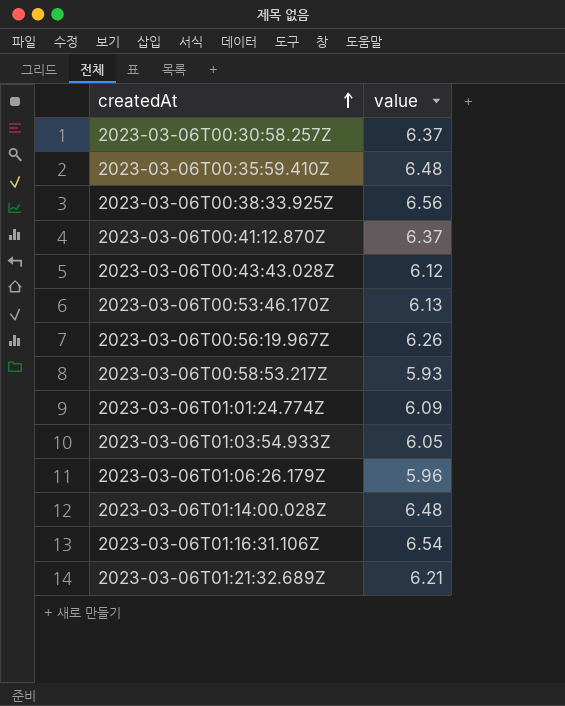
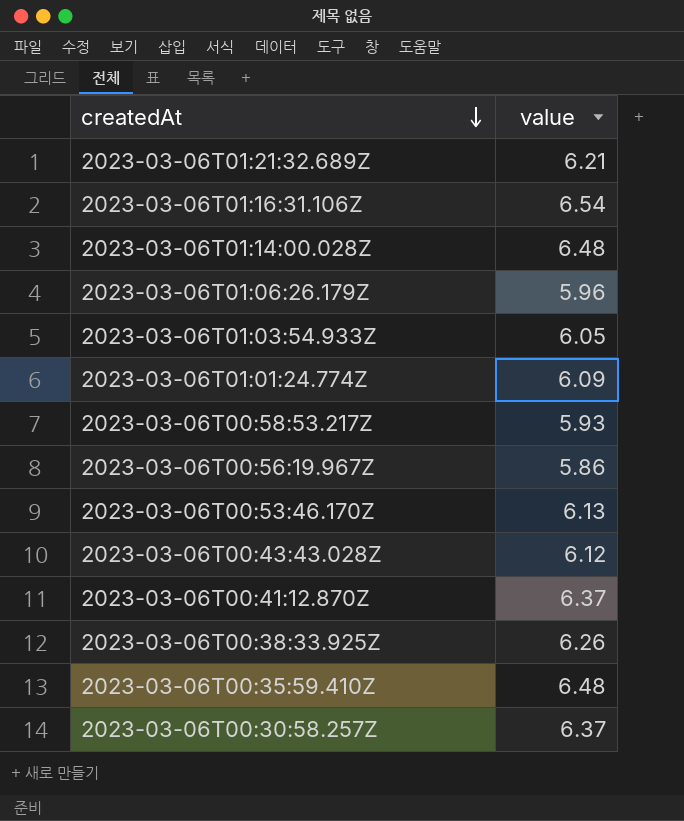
row order: createdAt ascending -> createdAt descending
2023-03-06T00:56:19.967Z | value: 6.26 -> 5.86
2023-03-06T00:38:33.925Z | value: 6.56 -> 6.26

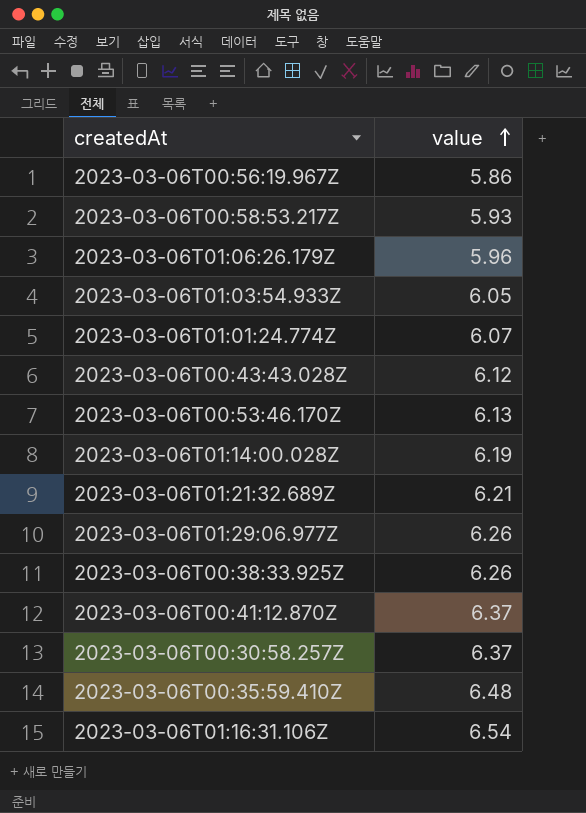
row order: createdAt descending -> value ascending
2023-03-06T01:01:24.774Z | value: 6.09 -> 6.07
2023-03-06T01:14:00.028Z | value: 6.48 -> 6.19
row 2023-03-06T01:29:06.977Z: none -> 6.26

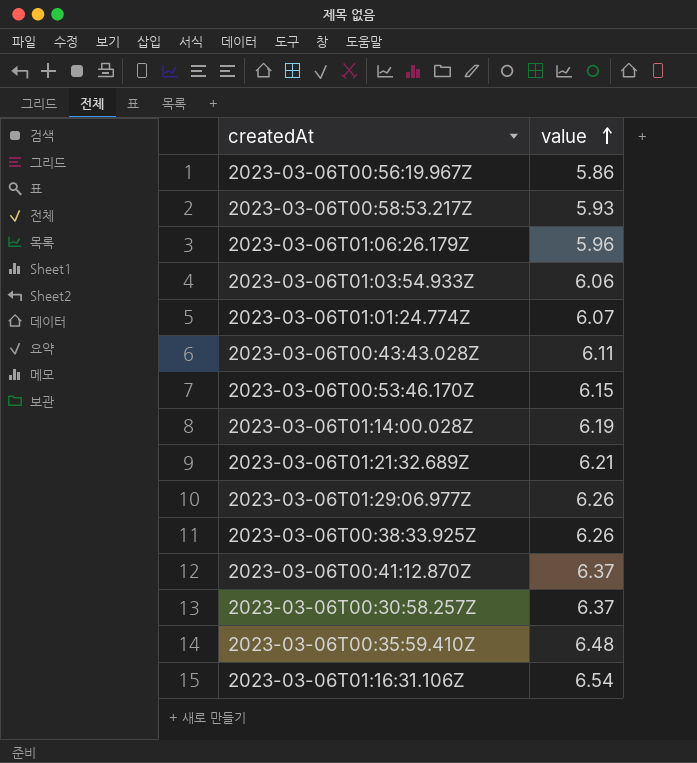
2023-03-06T01:03:54.933Z | value: 6.05 -> 6.06
2023-03-06T00:43:43.028Z | value: 6.12 -> 6.11
2023-03-06T00:53:46.170Z | value: 6.13 -> 6.15

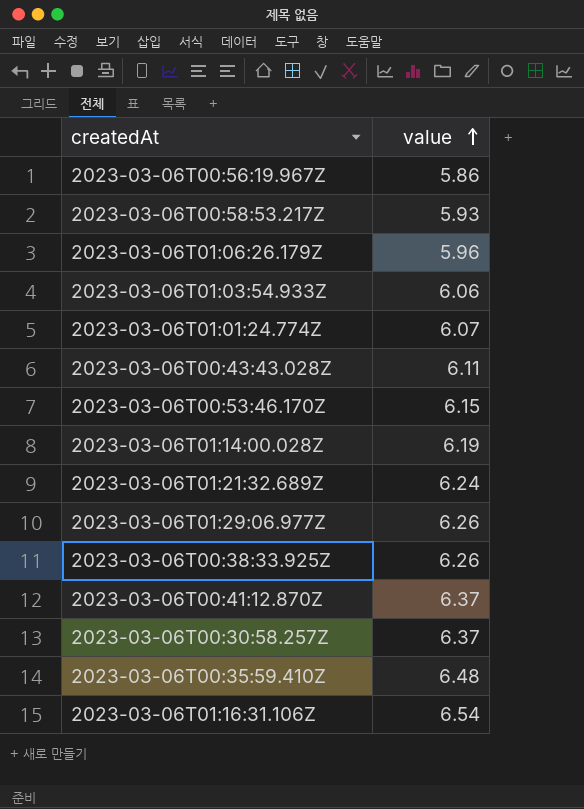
2023-03-06T01:21:32.689Z | value: 6.21 -> 6.24

